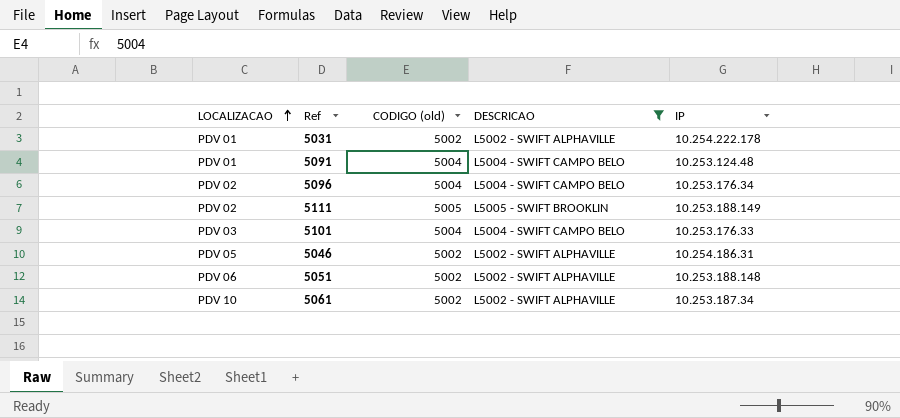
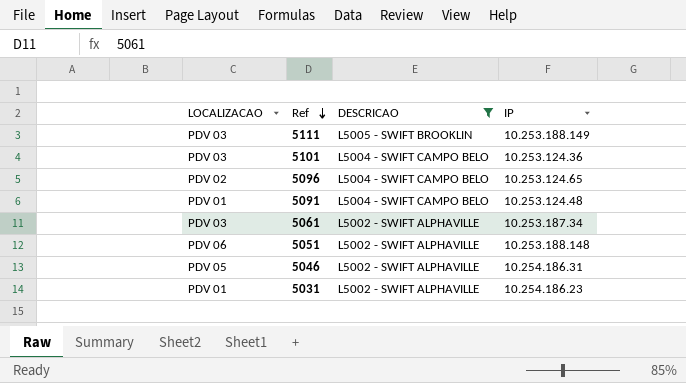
row order: LOCALIZACAO ascending -> Ref descending
column CODIGO (old) | position: 3 -> none
5111 | LOCALIZACAO: PDV 02 -> PDV 03
5101 | IP: 10.253.176.33 -> 10.253.124.36
5096 | IP: 10.253.176.34 -> 10.253.124.65
5061 | LOCALIZACAO: PDV 10 -> PDV 03
5031 | IP: 10.254.222.178 -> 10.254.186.23

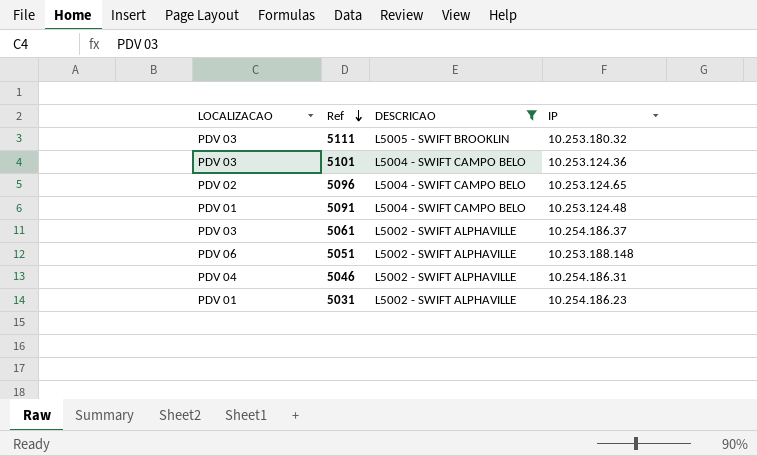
5111 | IP: 10.253.188.149 -> 10.253.180.32
5061 | IP: 10.253.187.34 -> 10.254.186.37
5046 | LOCALIZACAO: PDV 05 -> PDV 04

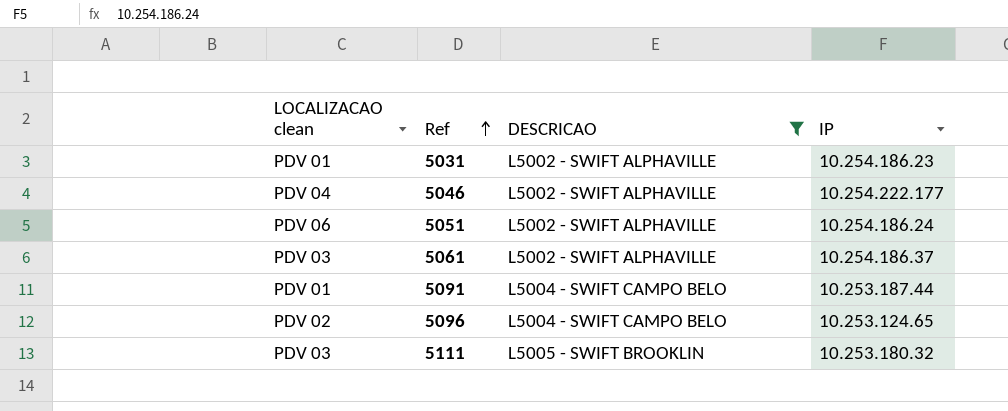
row order: Ref descending -> Ref ascending
column name: LOCALIZACAO -> LOCALIZACAO clean
row 5101: PDV 03 | L5004 - SWIFT CAMPO BELO | 10.253.124.36 -> none
5046 | IP: 10.254.186.31 -> 10.254.222.177
5051 | IP: 10.253.188.148 -> 10.254.186.24
5091 | IP: 10.253.124.48 -> 10.253.187.44

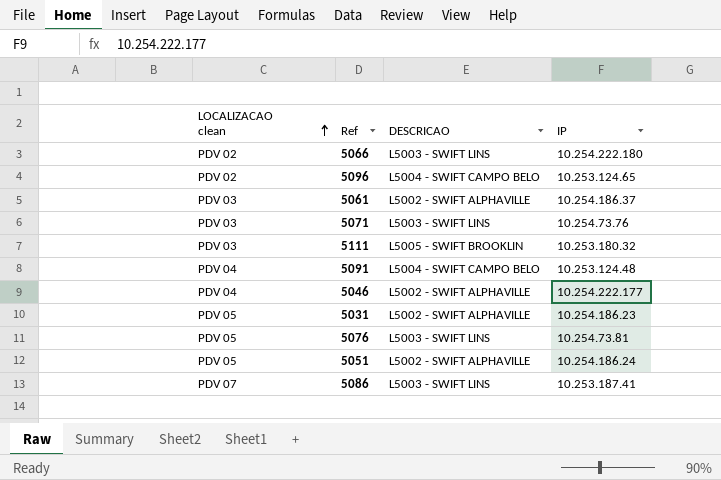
filter: DESCRICAO != L5003 - SWIFT LINS -> none
row order: Ref ascending -> LOCALIZACAO clean ascending
5091 | LOCALIZACAO clean: PDV 01 -> PDV 04
5091 | IP: 10.253.187.44 -> 10.253.124.48
5031 | LOCALIZACAO clean: PDV 01 -> PDV 05
5051 | LOCALIZACAO clean: PDV 06 -> PDV 05

